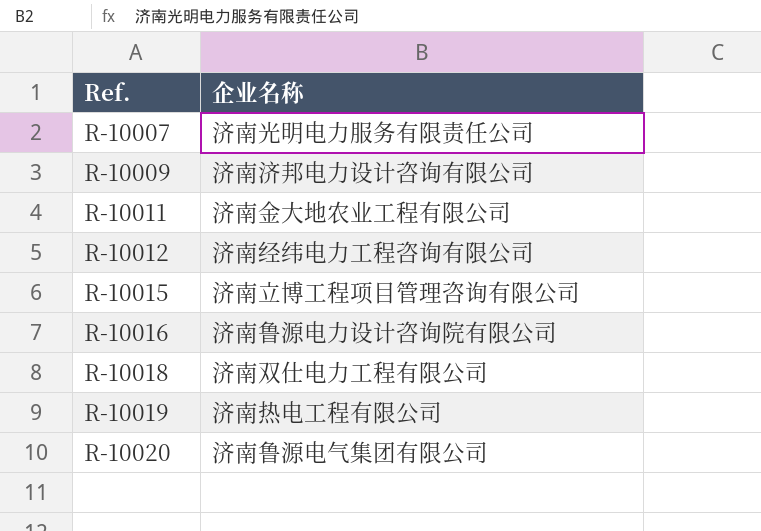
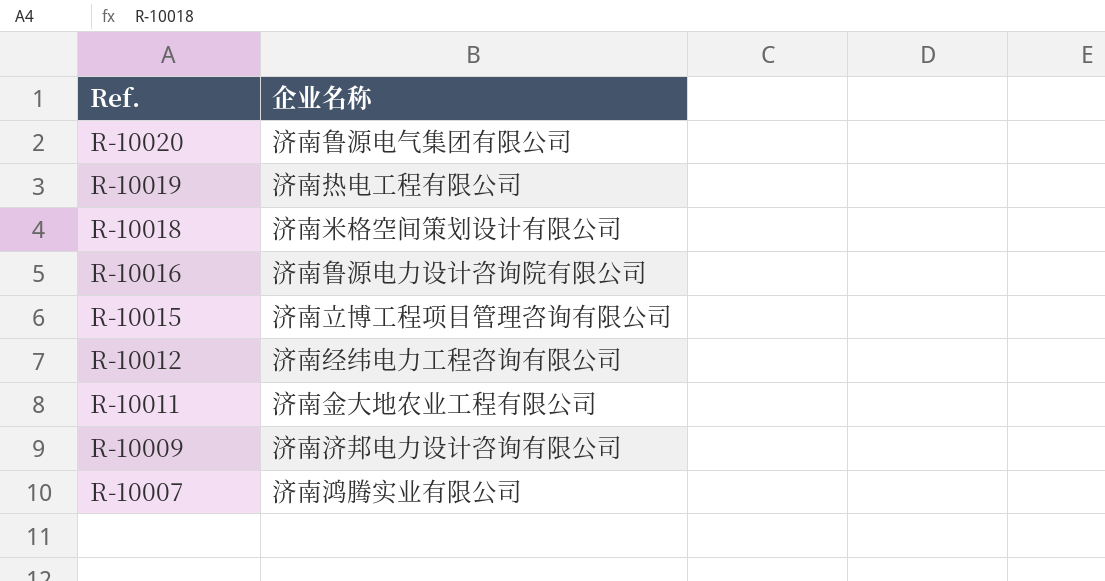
row order: Ref. ascending -> Ref. descending
R-10018 | 企业名称: 济南双仕电力工程有限公司 -> 济南米格空间策划设计有限公司
R-10007 | 企业名称: 济南光明电力服务有限责任公司 -> 济南鸿腾实业有限公司

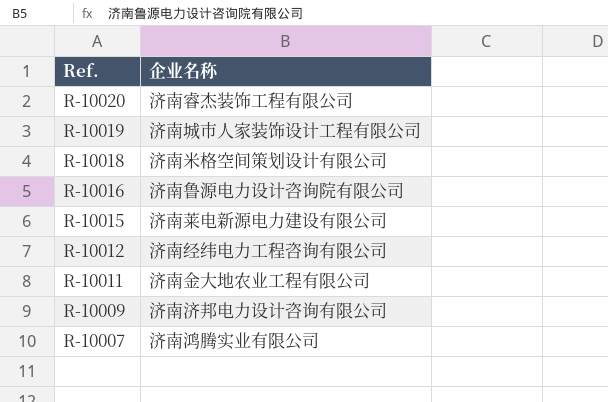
R-10020 | 企业名称: 济南鲁源电气集团有限公司 -> 济南睿杰装饰工程有限公司
R-10019 | 企业名称: 济南热电工程有限公司 -> 济南城市人家装饰设计工程有限公司
R-10015 | 企业名称: 济南立博工程项目管理咨询有限公司 -> 济南莱电新源电力建设有限公司

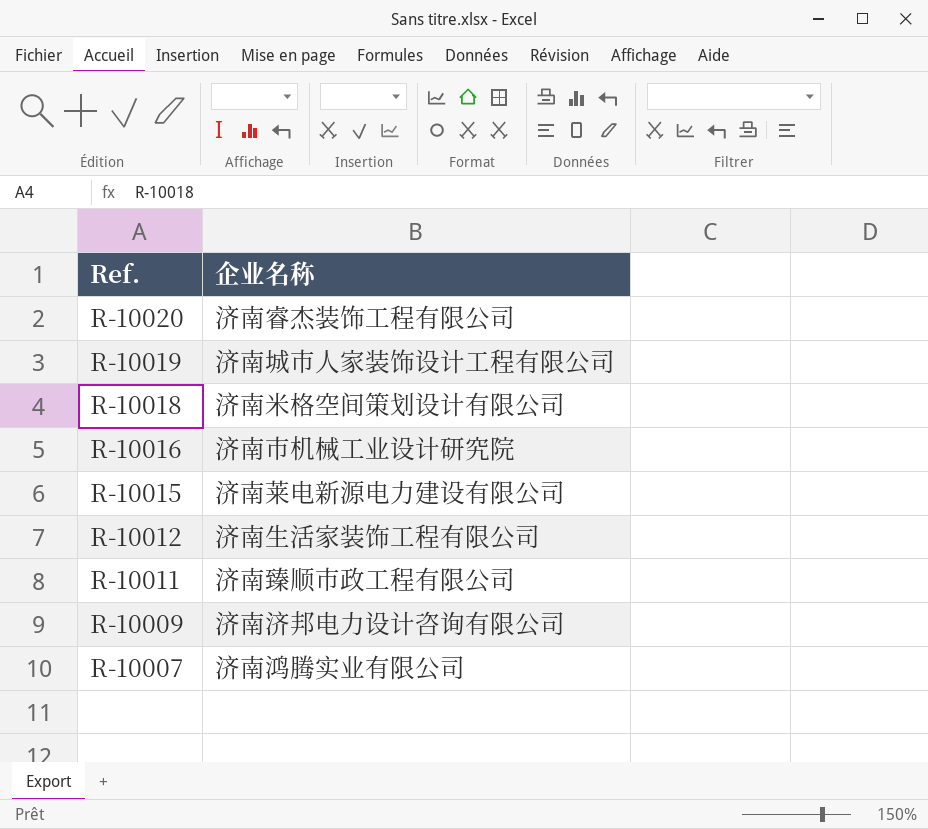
R-10016 | 企业名称: 济南鲁源电力设计咨询院有限公司 -> 济南市机械工业设计研究院
R-10012 | 企业名称: 济南经纬电力工程咨询有限公司 -> 济南生活家装饰工程有限公司
R-10011 | 企业名称: 济南金大地农业工程有限公司 -> 济南臻顺市政工程有限公司

